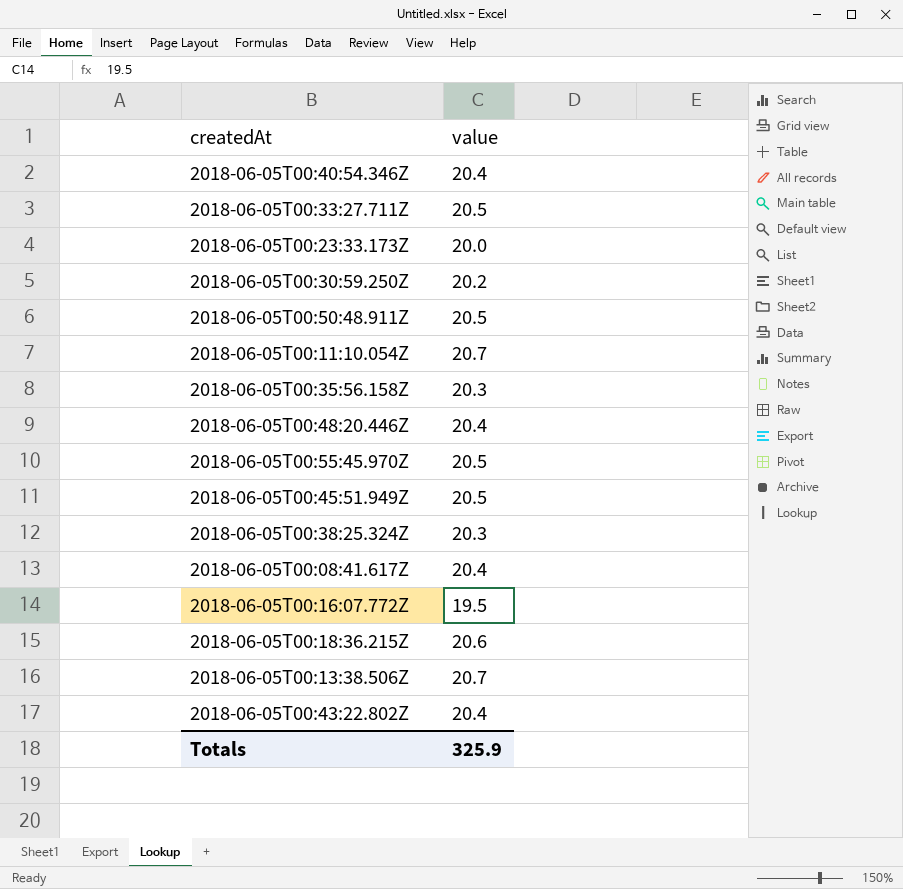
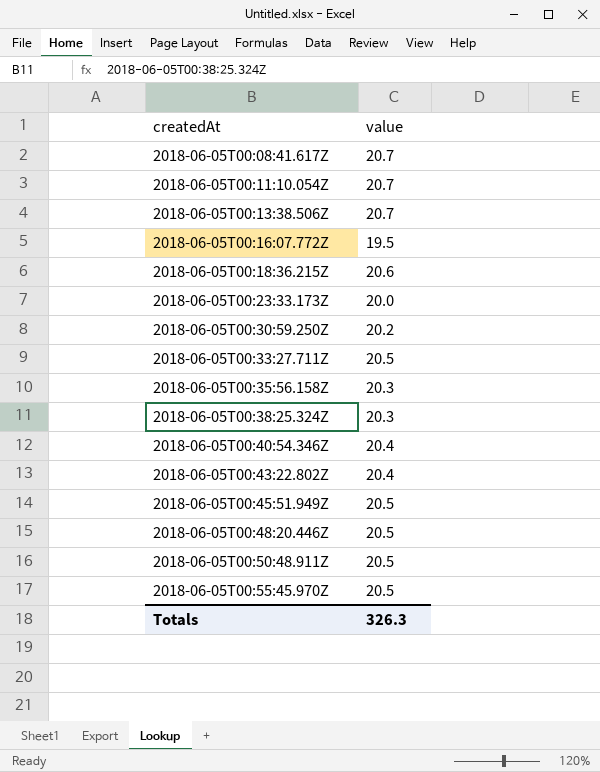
row order: none -> createdAt ascending
2018-06-05T00:08:41.617Z | value: 20.4 -> 20.7
2018-06-05T00:48:20.446Z | value: 20.4 -> 20.5
Totals | value: 325.9 -> 326.3

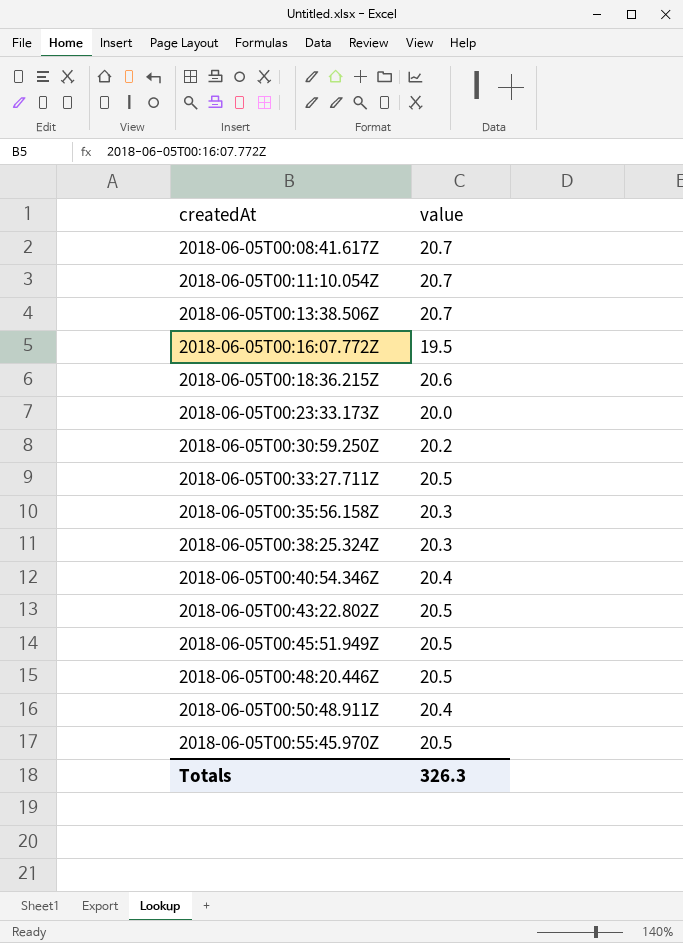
2018-06-05T00:43:22.802Z | value: 20.4 -> 20.5
2018-06-05T00:50:48.911Z | value: 20.5 -> 20.4

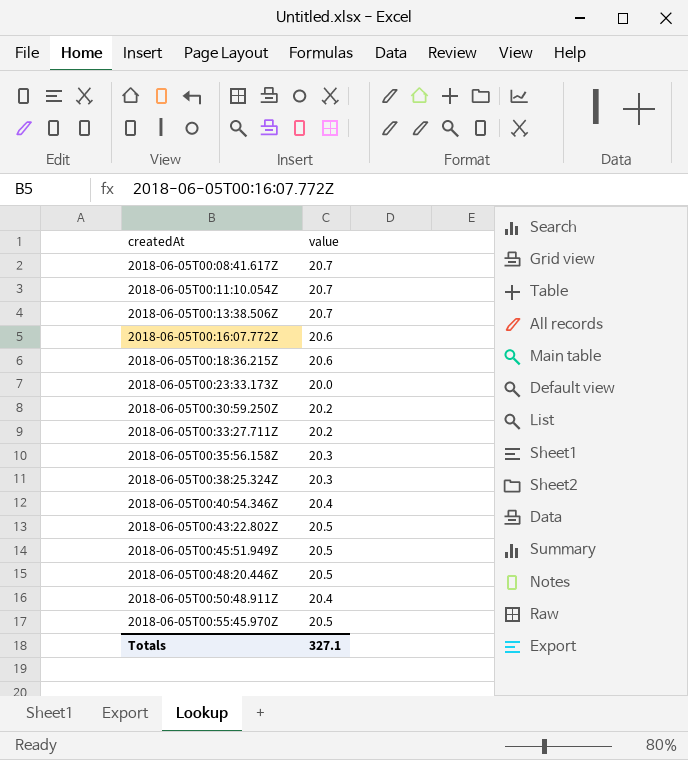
2018-06-05T00:16:07.772Z | value: 19.5 -> 20.6
2018-06-05T00:33:27.711Z | value: 20.5 -> 20.2
Totals | value: 326.3 -> 327.1

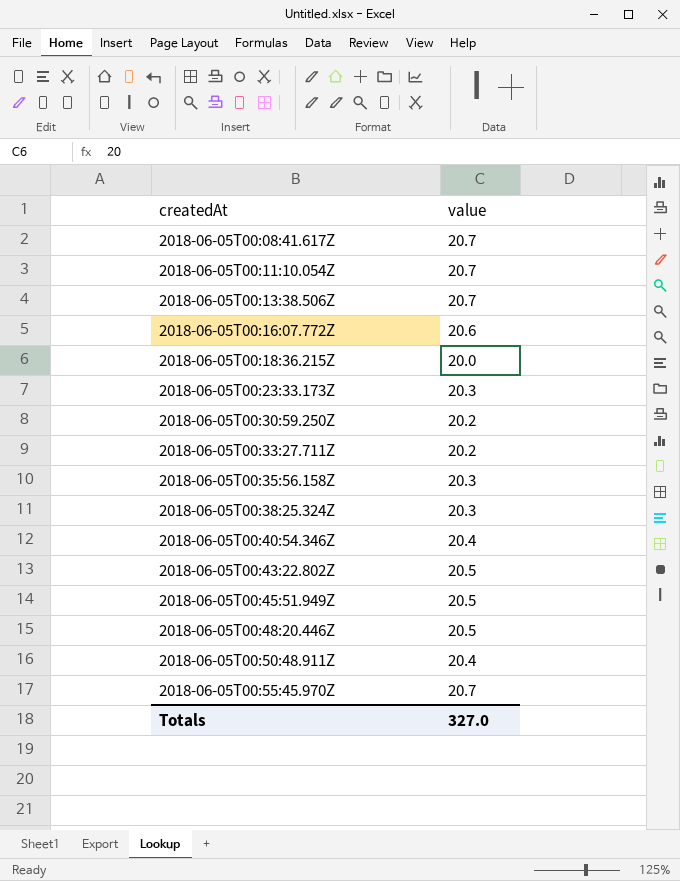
2018-06-05T00:18:36.215Z | value: 20.6 -> 20.0
2018-06-05T00:23:33.173Z | value: 20.0 -> 20.3
2018-06-05T00:55:45.970Z | value: 20.5 -> 20.7
Totals | value: 327.1 -> 327.0

